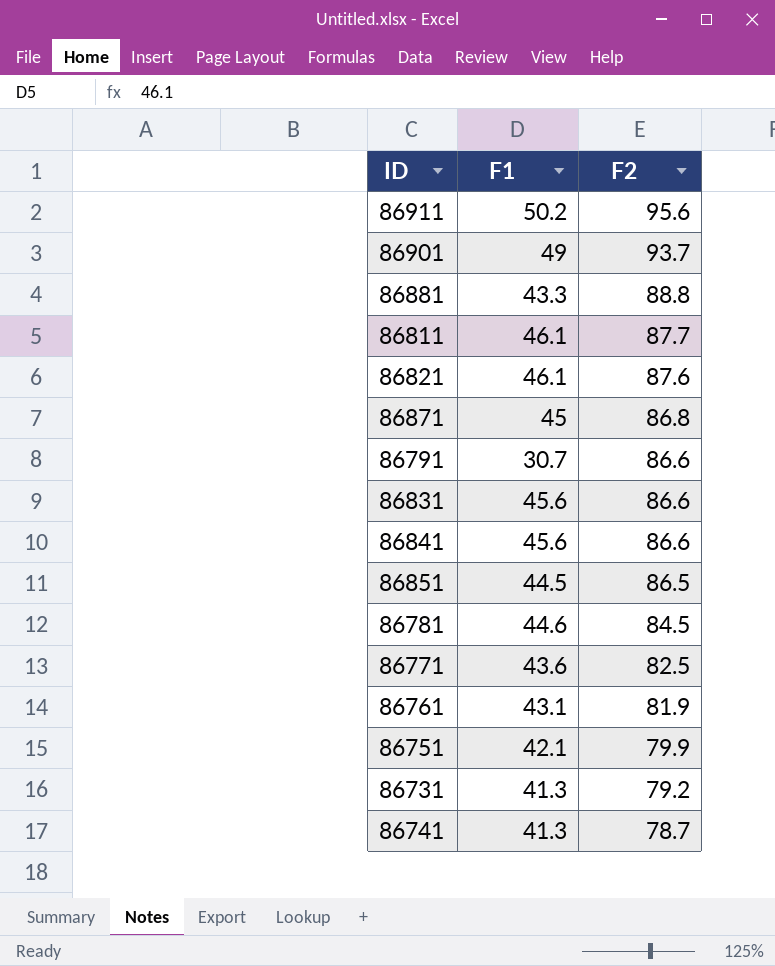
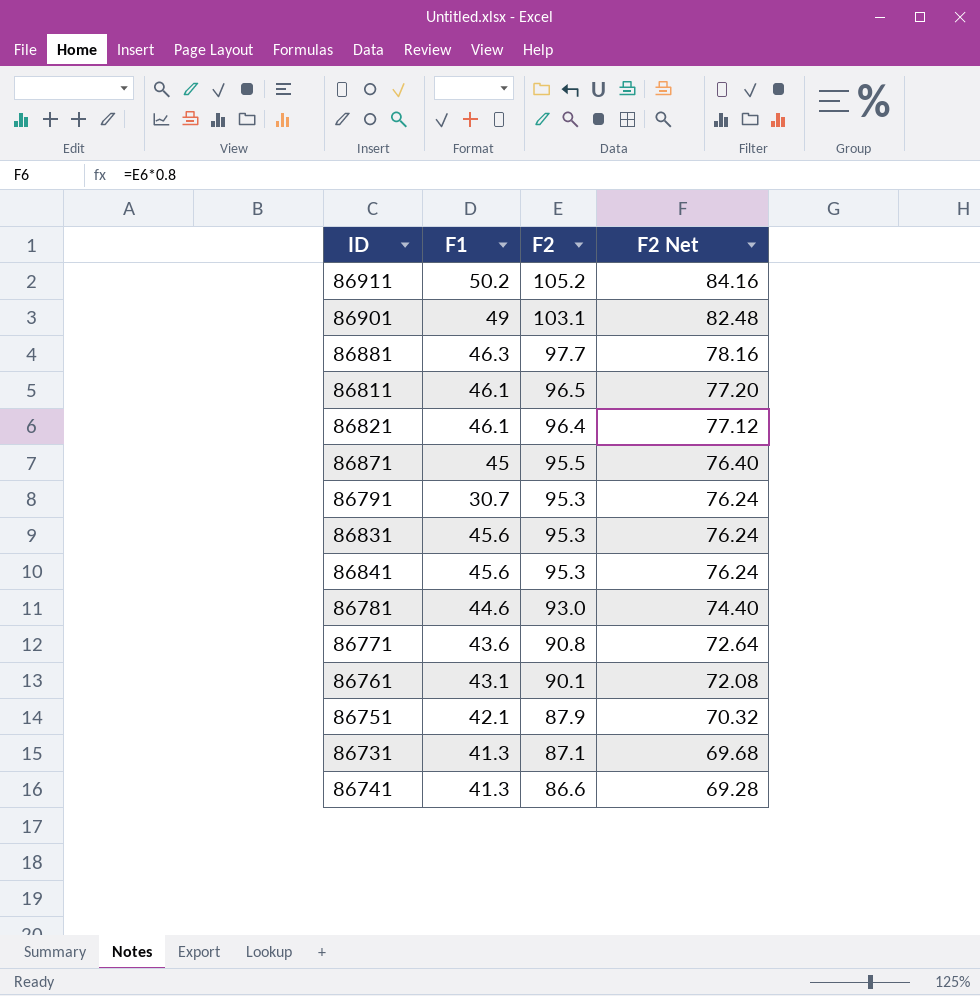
column F2 Net | formula: none -> [F2] * 0.8
row 86851: 44.5 | 86.5 -> none
86911 | F2: 95.6 -> 105.2
86901 | F2: 93.7 -> 103.1
86881 | F1: 43.3 -> 46.3
86881 | F2: 88.8 -> 97.7
86811 | F2: 87.7 -> 96.5
86821 | F2: 87.6 -> 96.4
86871 | F2: 86.8 -> 95.5
86791 | F2: 86.6 -> 95.3
86831 | F2: 86.6 -> 95.3
86841 | F2: 86.6 -> 95.3
86781 | F2: 84.5 -> 93.0
86771 | F2: 82.5 -> 90.8
86761 | F2: 81.9 -> 90.1
86751 | F2: 79.9 -> 87.9
86731 | F2: 79.2 -> 87.1
86741 | F2: 78.7 -> 86.6

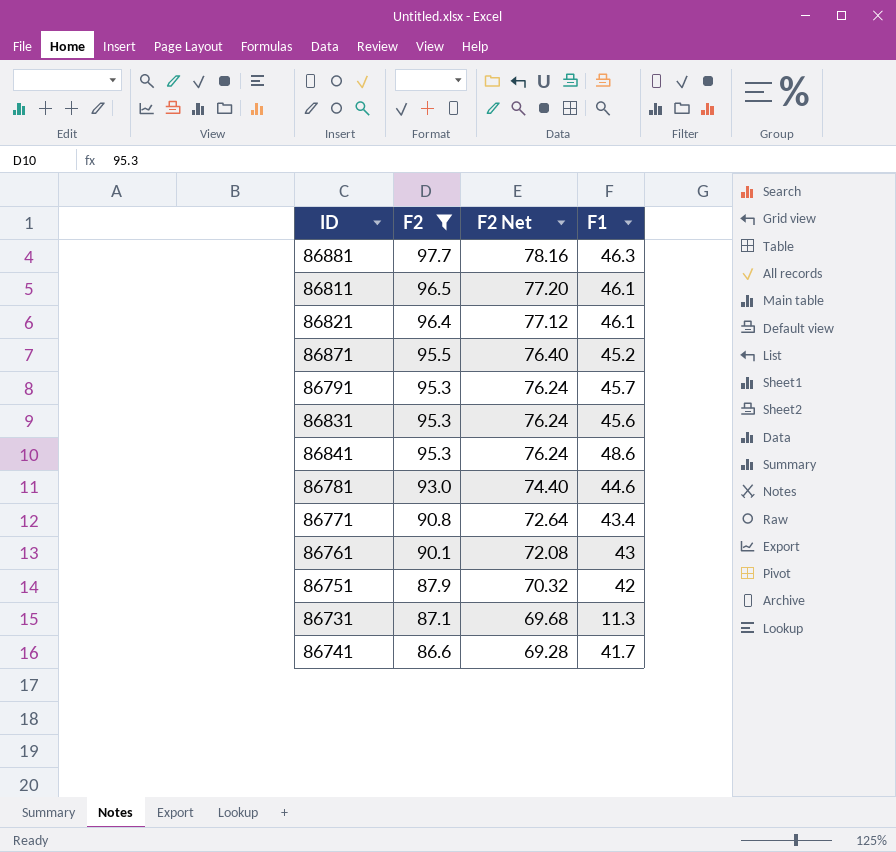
filter: none -> F2 <= 97.7
column F1 | position: 2 -> 4
86871 | F1: 45 -> 45.2
86791 | F1: 30.7 -> 45.7
86841 | F1: 45.6 -> 48.6
86771 | F1: 43.6 -> 43.4
86761 | F1: 43.1 -> 43
86751 | F1: 42.1 -> 42
86731 | F1: 41.3 -> 11.3
86741 | F1: 41.3 -> 41.7

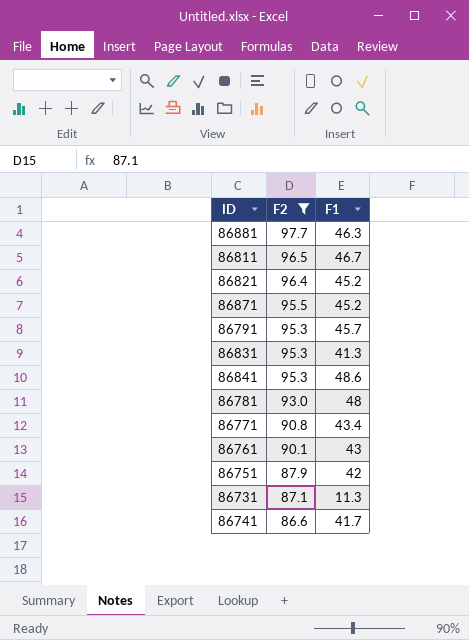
column F2 Net | formula: [F2] * 0.8 -> none
86811 | F1: 46.1 -> 46.7
86821 | F1: 46.1 -> 45.2
86831 | F1: 45.6 -> 41.3
86781 | F1: 44.6 -> 48

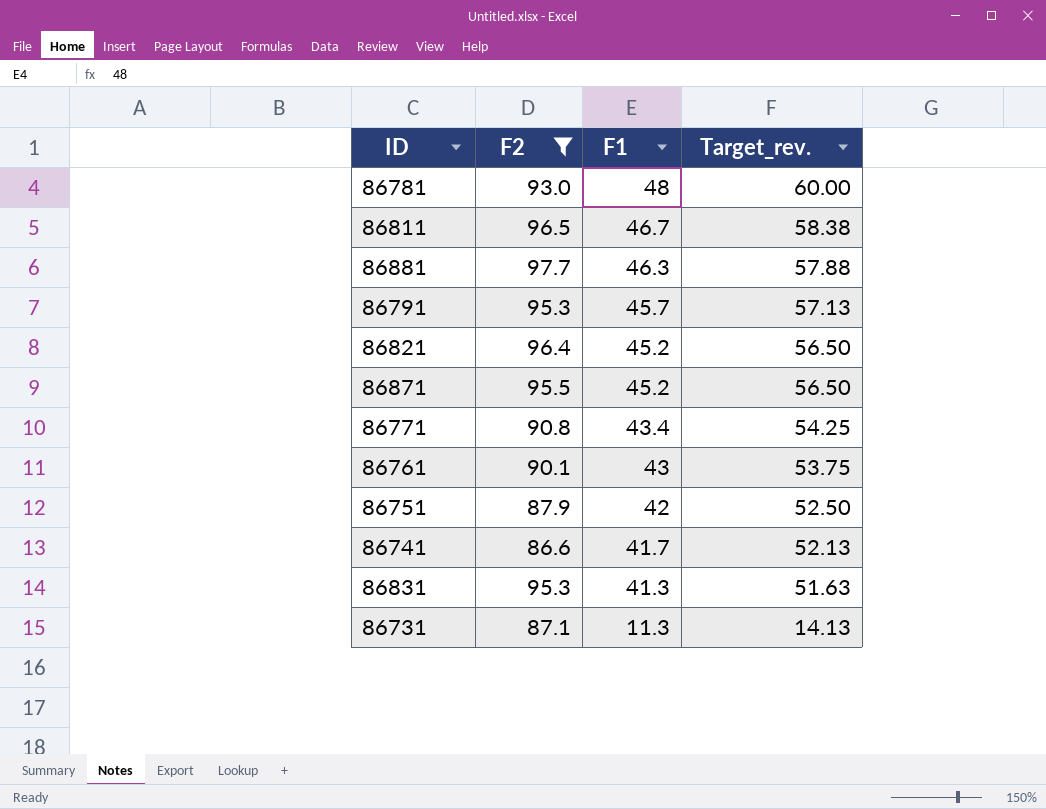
row order: F2 descending -> F1 descending
column Target_rev. | formula: none -> [F1] * 1.25
row 86841: 95.3 | 48.6 -> none

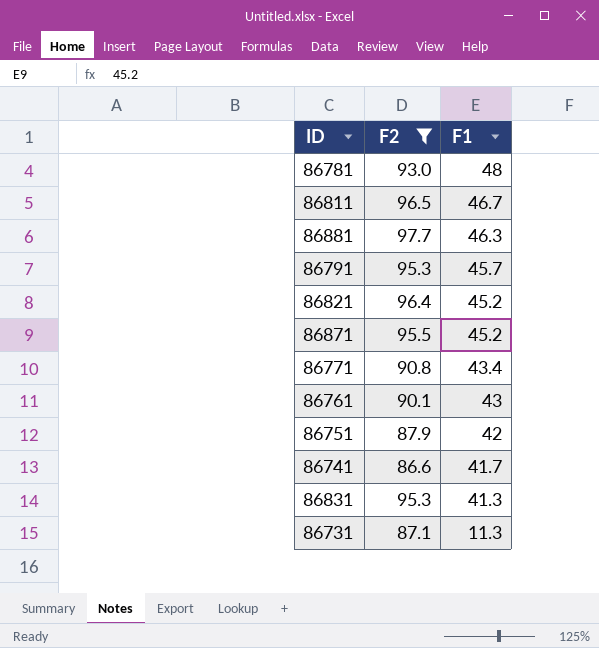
column Target_rev. | formula: [F1] * 1.25 -> none

